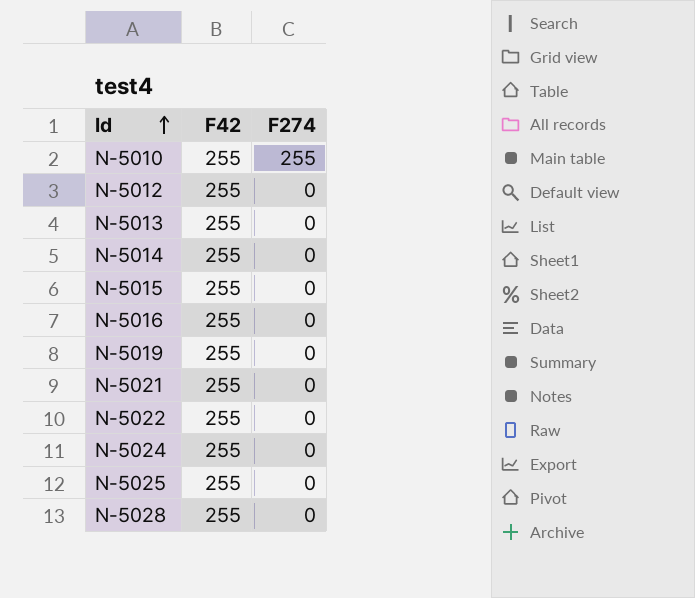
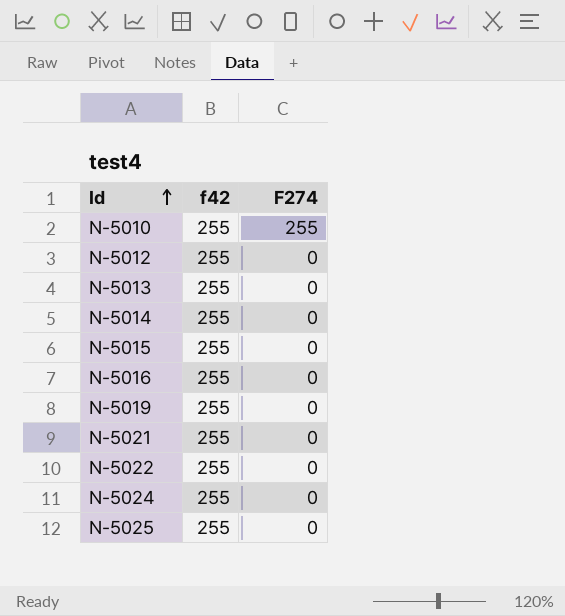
column name: F42 -> f42
row N-5028: 255 | 0 -> none

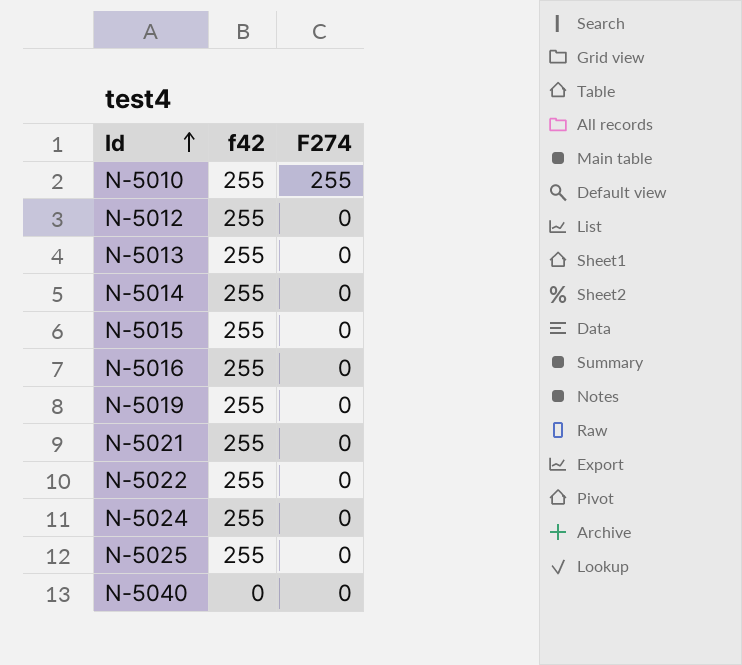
row N-5040: none -> 0 | 0

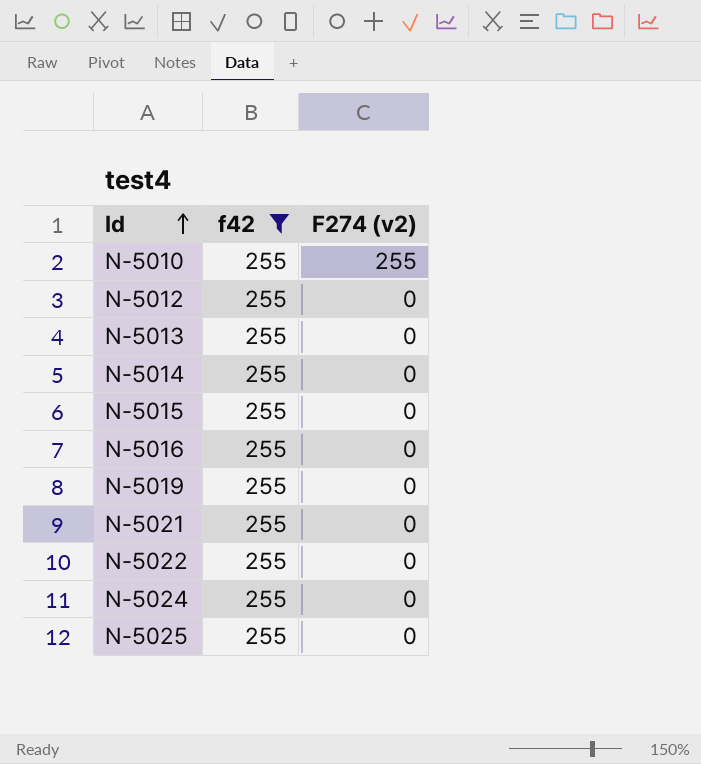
filter: none -> f42 = 255
column name: F274 -> F274 (v2)

